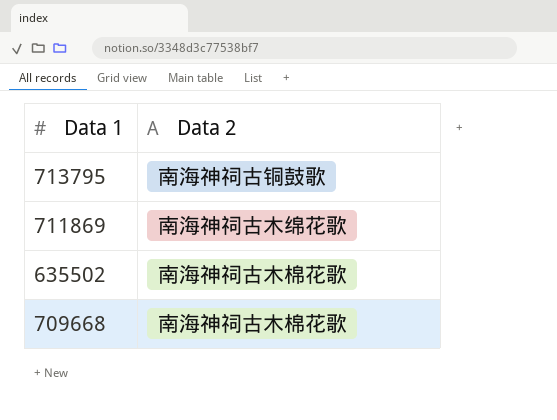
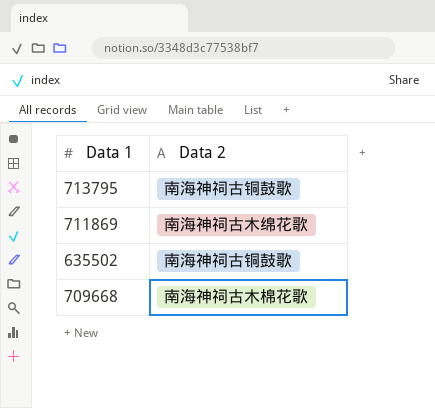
635502 | Data 2: 南海神祠古木棉花歌 -> 南海神祠古铜鼓歌

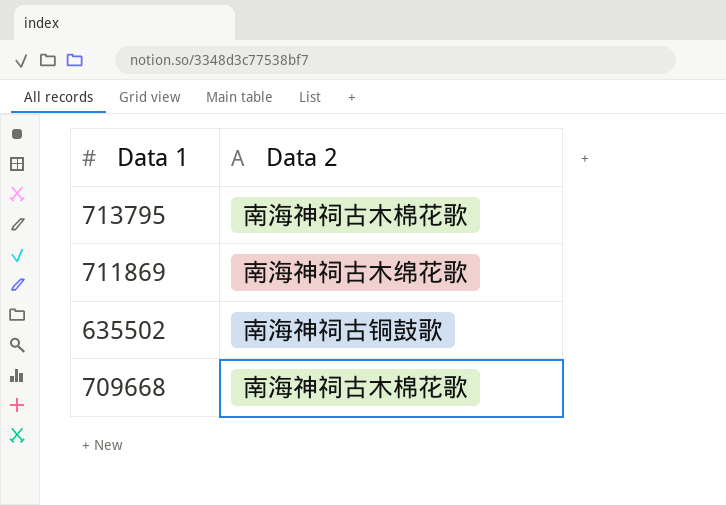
713795 | Data 2: 南海神祠古铜鼓歌 -> 南海神祠古木棉花歌

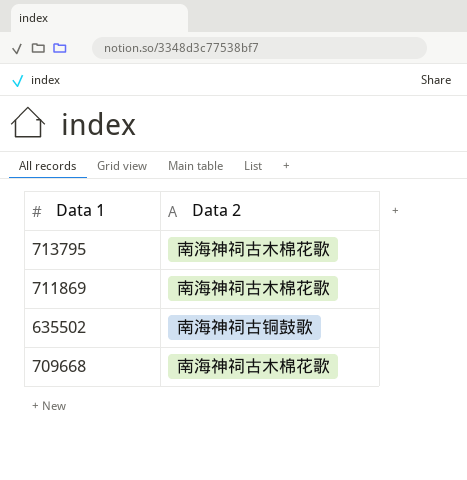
711869 | Data 2: 南海神祠古木绵花歌 -> 南海神祠古木棉花歌

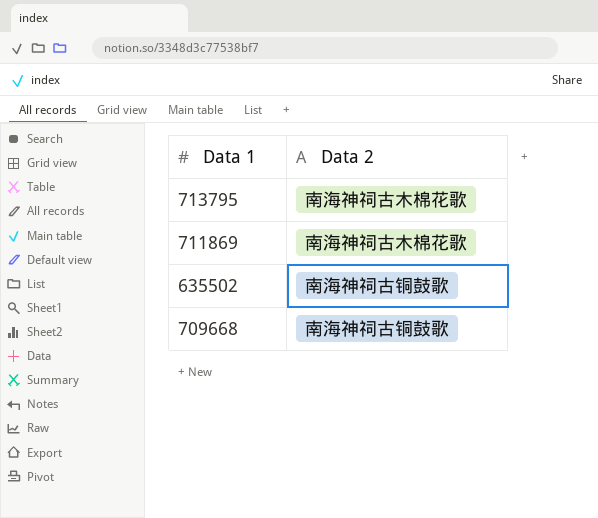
709668 | Data 2: 南海神祠古木棉花歌 -> 南海神祠古铜鼓歌

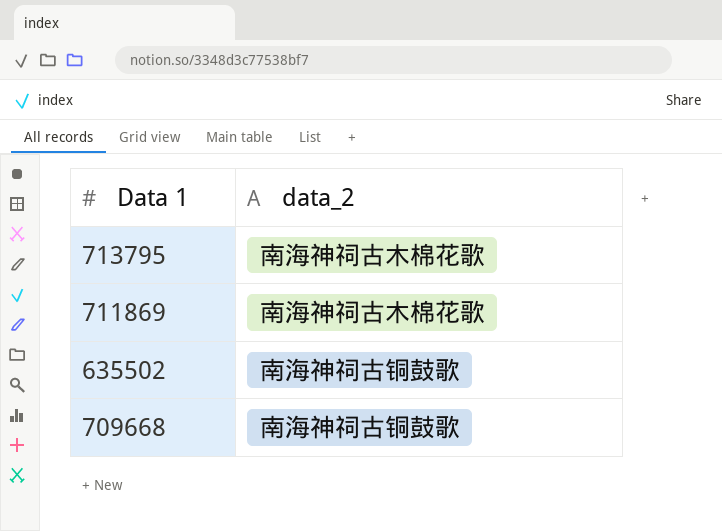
column name: Data 2 -> data_2

